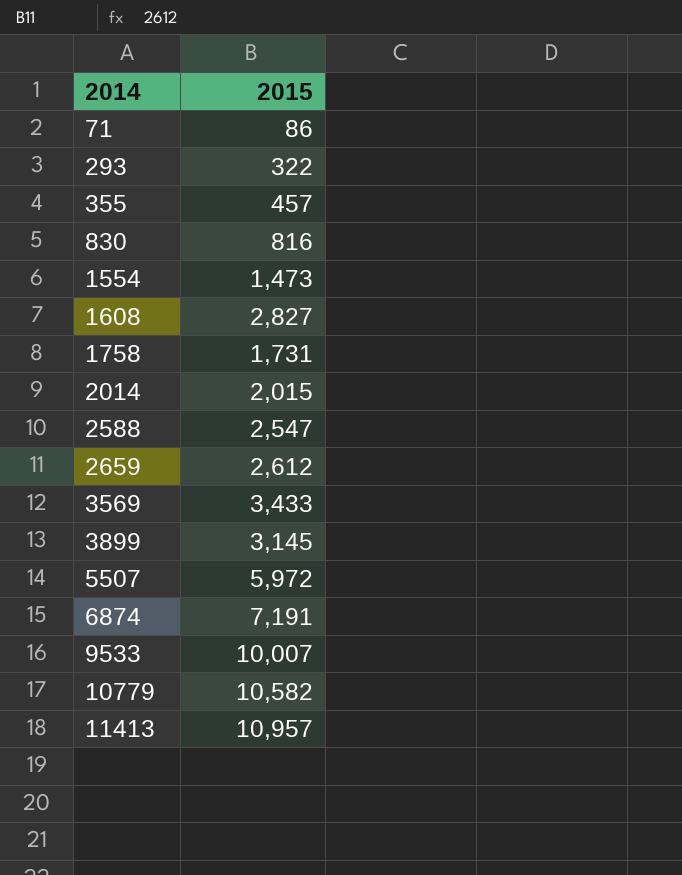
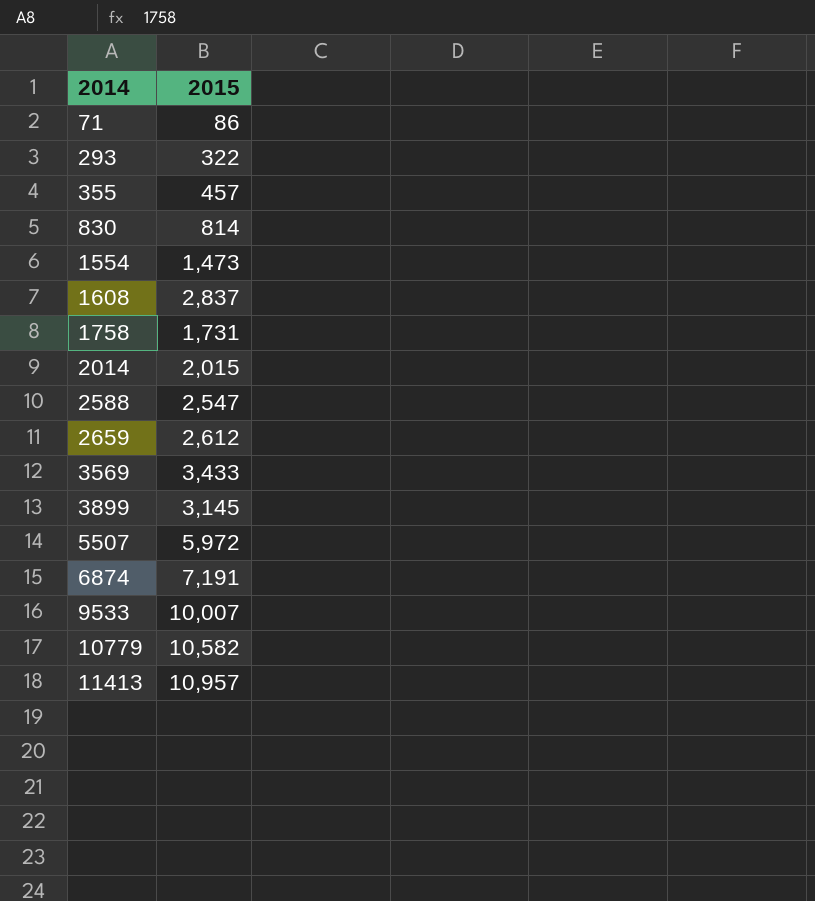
830 | 2015: 816 -> 814
1608 | 2015: 2,827 -> 2,837

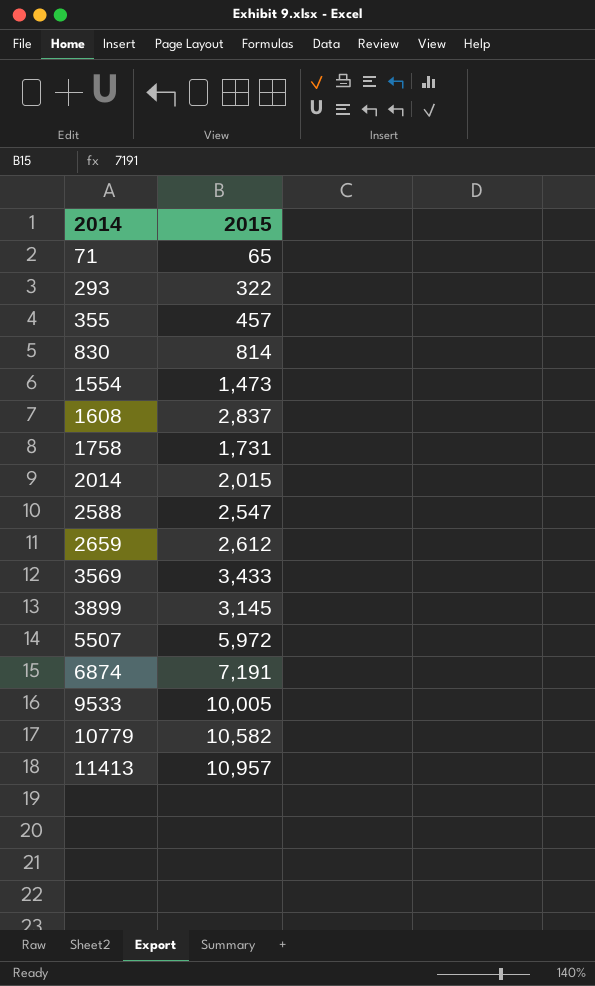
71 | 2015: 86 -> 65
9533 | 2015: 10,007 -> 10,005

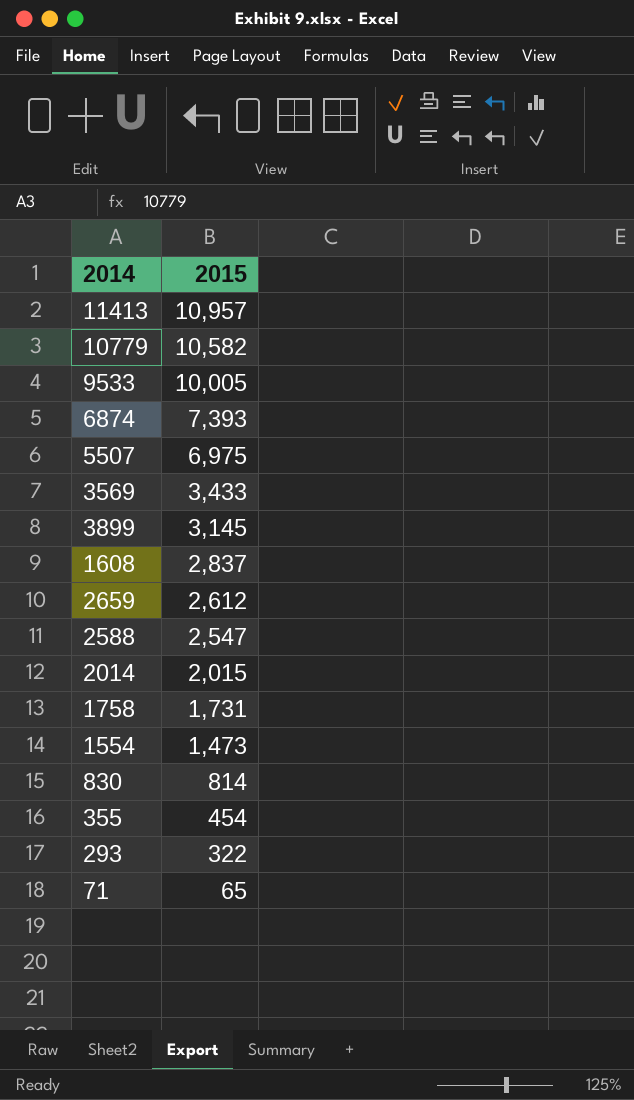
row order: 2014 ascending -> 2015 descending
6874 | 2015: 7,191 -> 7,393
5507 | 2015: 5,972 -> 6,975
355 | 2015: 457 -> 454

